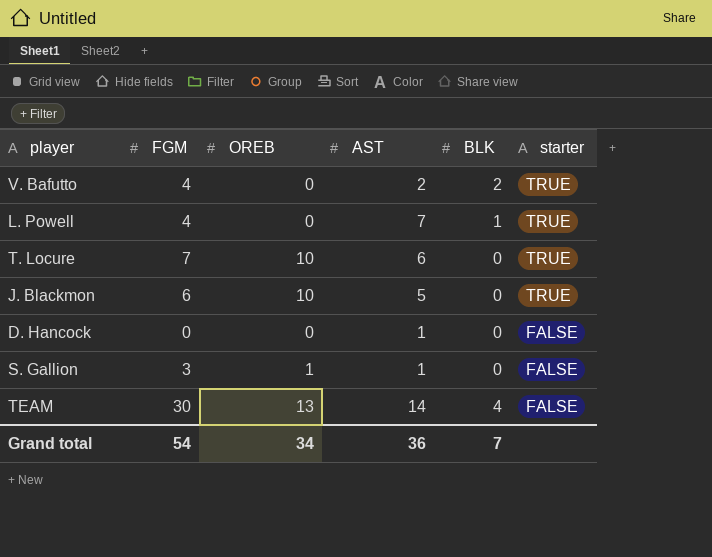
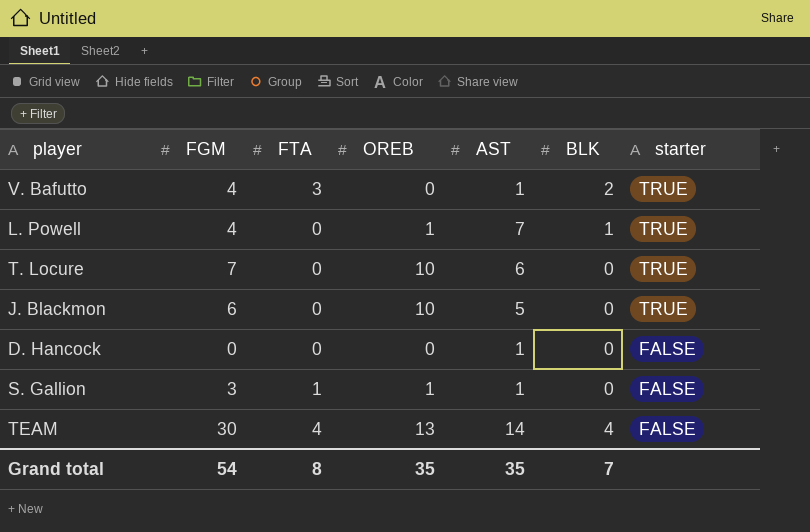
column FTA | position: none -> 3
V. Bafutto | AST: 2 -> 1
L. Powell | OREB: 0 -> 1
Grand total | OREB: 34 -> 35
Grand total | AST: 36 -> 35

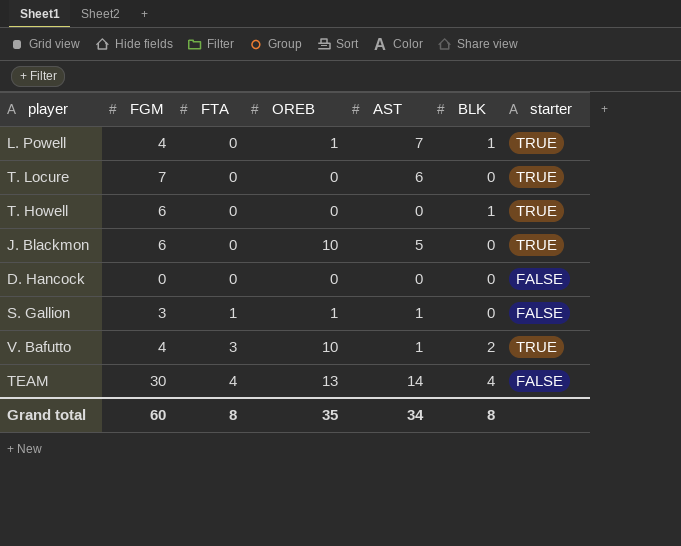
row order: starter descending -> FTA ascending
T. Locure | OREB: 10 -> 0
row T. Howell: none -> 6 | 0 | 0 | 0 | 1 | TRUE
D. Hancock | AST: 1 -> 0
V. Bafutto | OREB: 0 -> 10
Grand total | FGM: 54 -> 60
Grand total | AST: 35 -> 34
Grand total | BLK: 7 -> 8

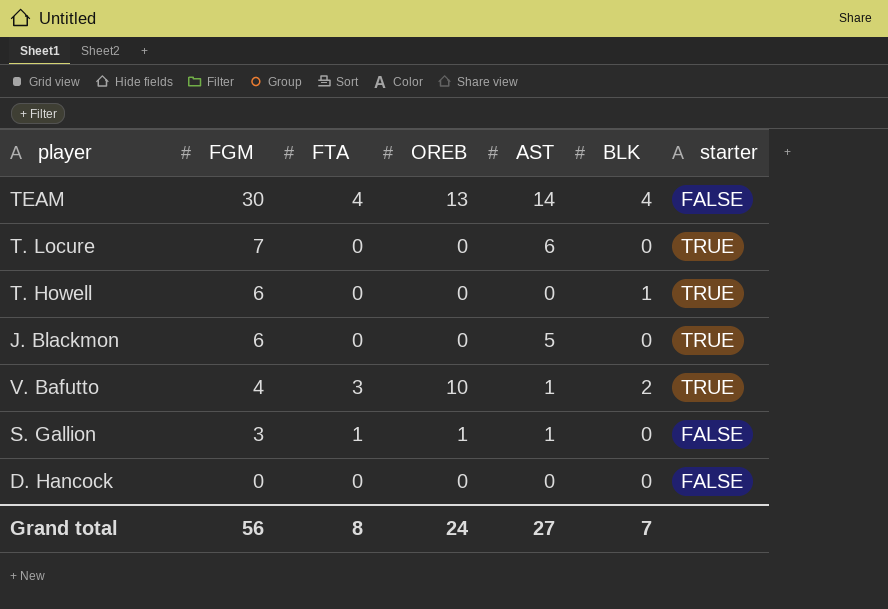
row order: FTA ascending -> FGM descending
row L. Powell: 4 | 0 | 1 | 7 | 1 | TRUE -> none
J. Blackmon | OREB: 10 -> 0
Grand total | FGM: 60 -> 56
Grand total | OREB: 35 -> 24
Grand total | AST: 34 -> 27
Grand total | BLK: 8 -> 7

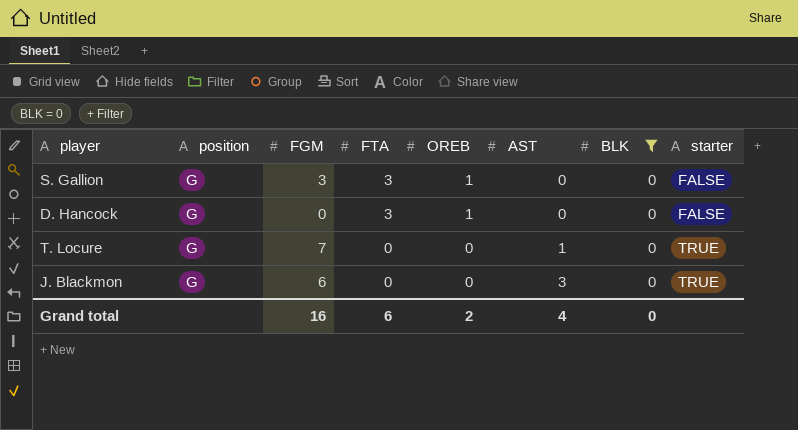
filter: none -> BLK = 0
row order: FGM descending -> FTA descending
column position | position: none -> 2
S. Gallion | FTA: 1 -> 3
S. Gallion | AST: 1 -> 0
D. Hancock | FTA: 0 -> 3
D. Hancock | OREB: 0 -> 1
T. Locure | AST: 6 -> 1
J. Blackmon | AST: 5 -> 3
Grand total | FGM: 56 -> 16
Grand total | FTA: 8 -> 6
Grand total | OREB: 24 -> 2
Grand total | AST: 27 -> 4
Grand total | BLK: 7 -> 0

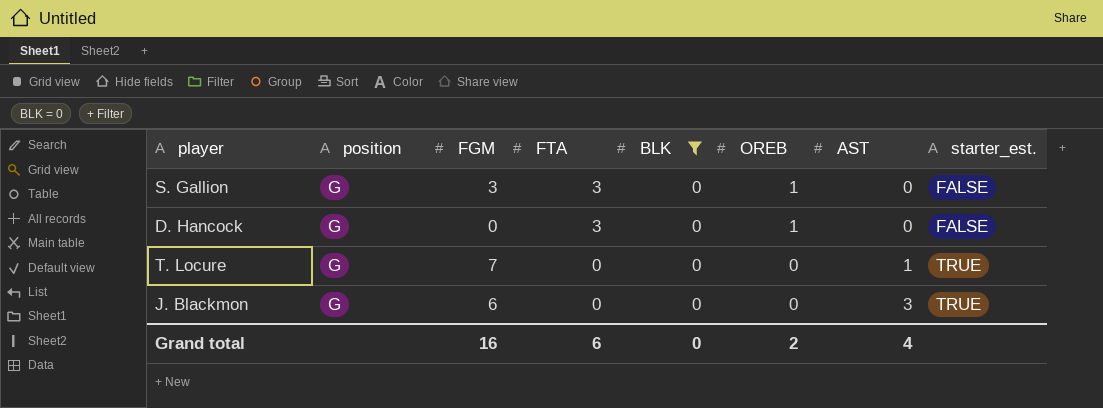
column BLK | position: 7 -> 5
column name: starter -> starter_est.

